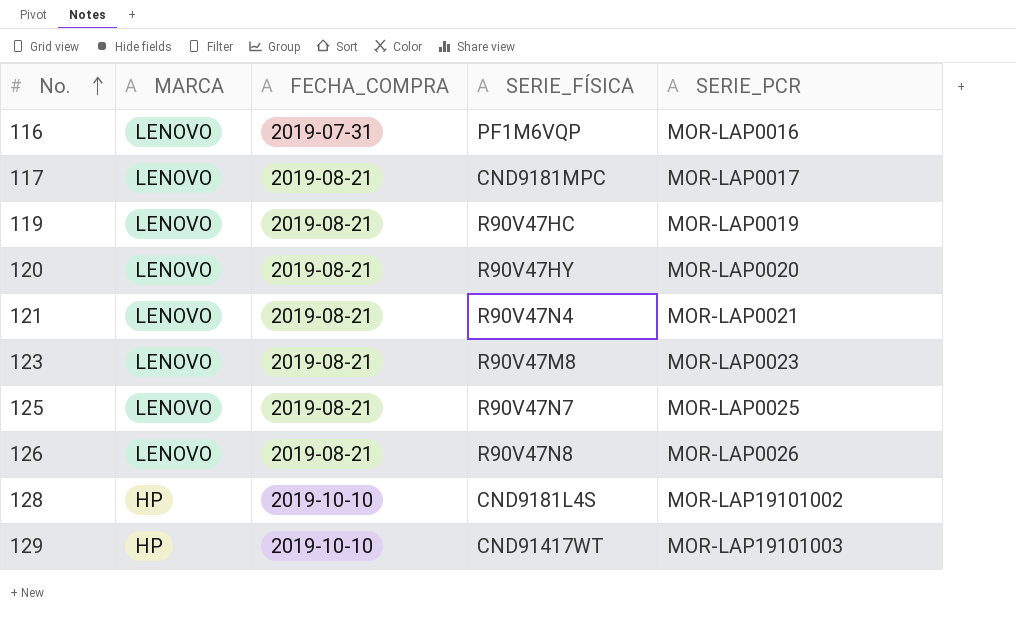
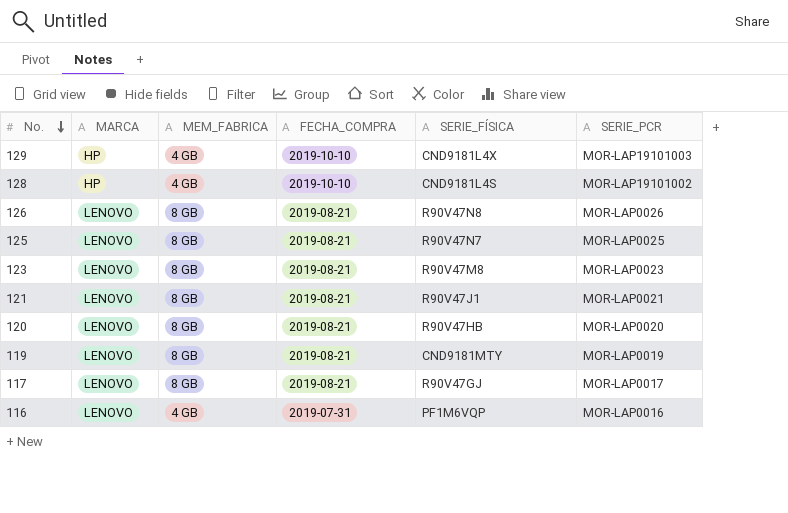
row order: No. ascending -> No. descending
column MEM_FABRICA | position: none -> 3
129 | SERIE_FÍSICA: CND91417WT -> CND9181L4X
121 | SERIE_FÍSICA: R90V47N4 -> R90V47J1
120 | SERIE_FÍSICA: R90V47HY -> R90V47HB
119 | SERIE_FÍSICA: R90V47HC -> CND9181MTY
117 | SERIE_FÍSICA: CND9181MPC -> R90V47GJ

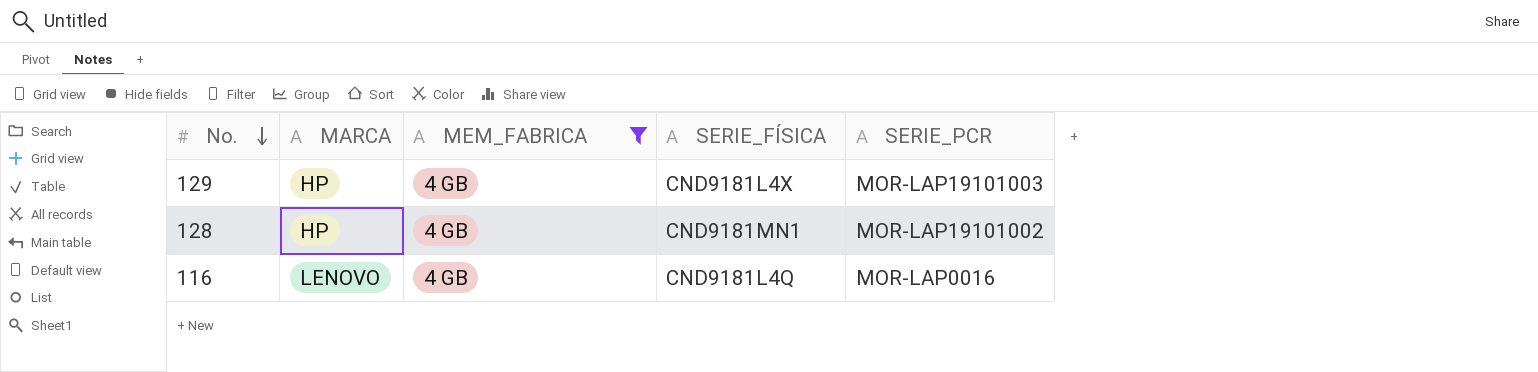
filter: none -> MEM_FABRICA = 4 GB
column FECHA_COMPRA | position: 4 -> none
128 | SERIE_FÍSICA: CND9181L4S -> CND9181MN1
116 | SERIE_FÍSICA: PF1M6VQP -> CND9181L4Q

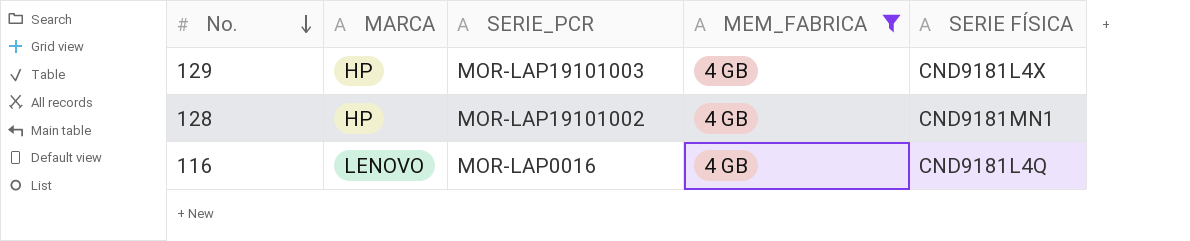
column SERIE_PCR | position: 5 -> 3
column name: SERIE_FÍSICA -> SERIE FÍSICA

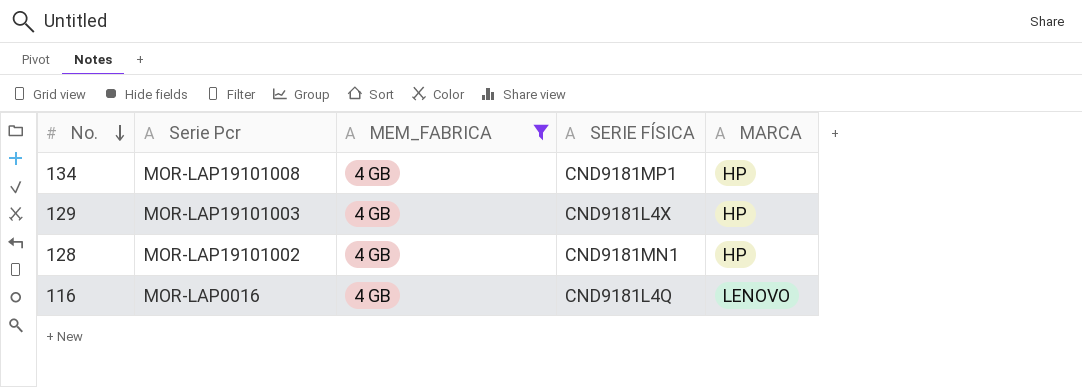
column name: SERIE_PCR -> Serie Pcr
column MARCA | position: 2 -> 5
row 134: none -> MOR-LAP19101008 | 4 GB | CND9181MP1 | HP

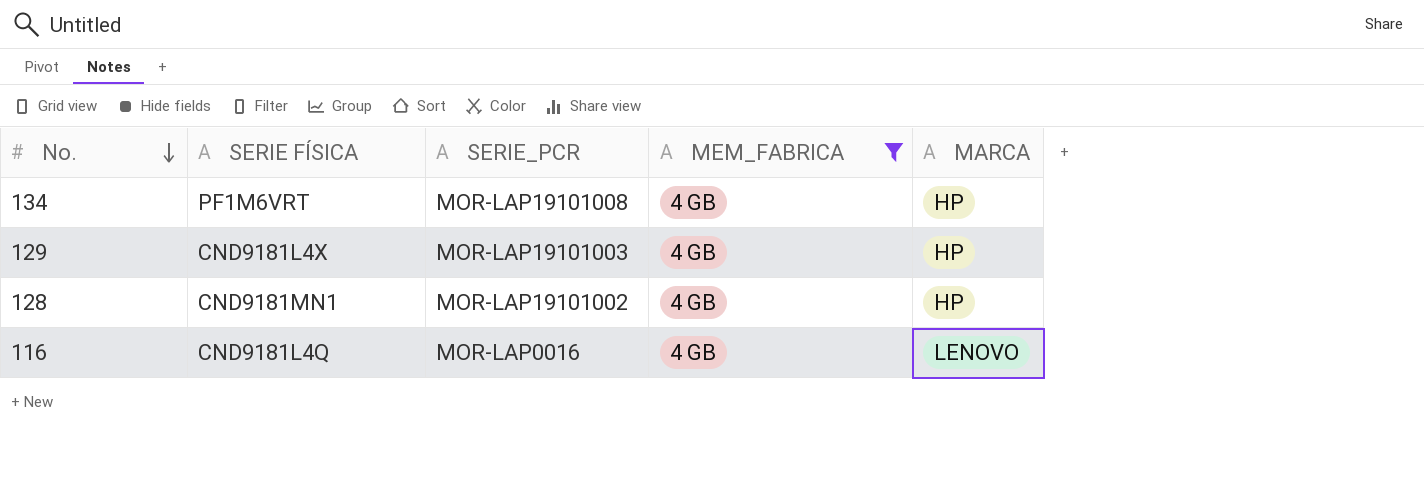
column SERIE FÍSICA | position: 4 -> 2
column name: Serie Pcr -> SERIE_PCR
134 | SERIE FÍSICA: CND9181MP1 -> PF1M6VRT

